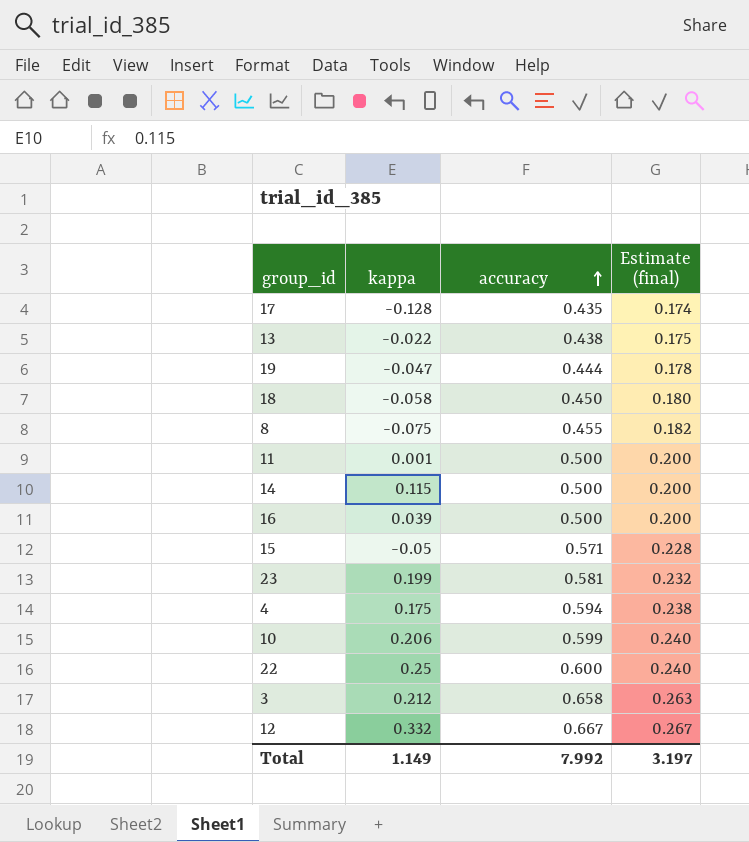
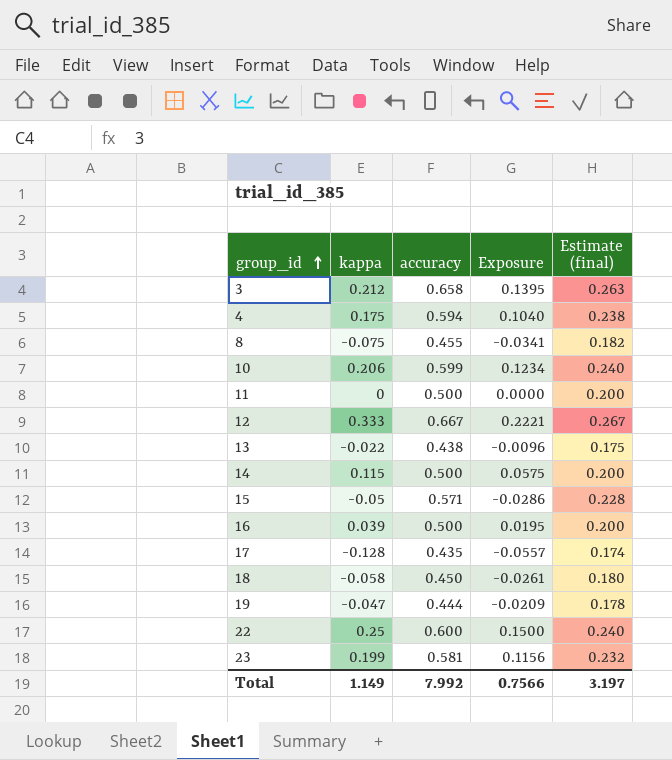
row order: accuracy ascending -> group_id ascending
column Exposure | formula: none -> [kappa] * [accuracy]
11 | kappa: 0.001 -> 0
12 | kappa: 0.332 -> 0.333

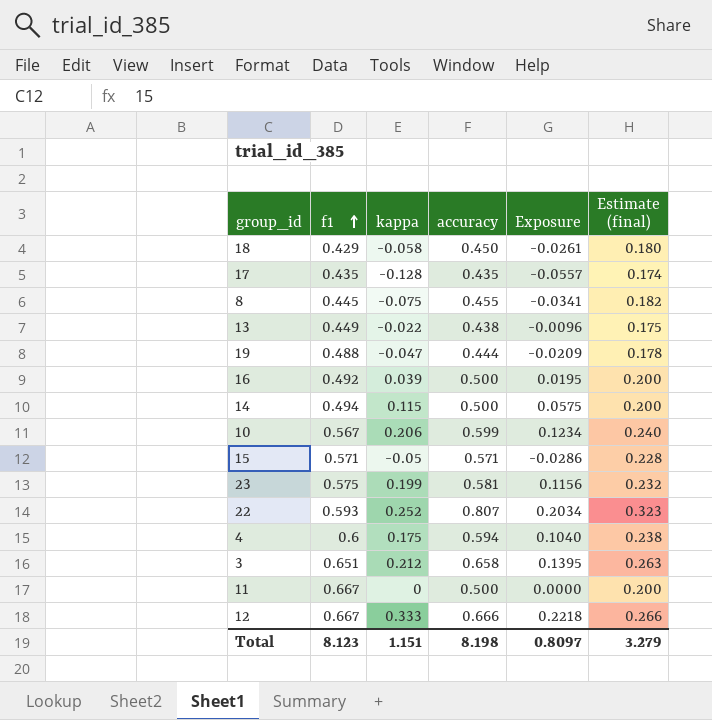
row order: group_id ascending -> f1 ascending
column f1 | position: none -> 2
22 | kappa: 0.25 -> 0.252
22 | accuracy: 0.600 -> 0.807
22 | Exposure: 0.1500 -> 0.2034
22 | Estimate (final): 0.240 -> 0.323
12 | accuracy: 0.667 -> 0.666
12 | Exposure: 0.2221 -> 0.2218
12 | Estimate (final): 0.267 -> 0.266
Total | kappa: 1.149 -> 1.151
Total | accuracy: 7.992 -> 8.198
Total | Exposure: 0.7566 -> 0.8097
Total | Estimate (final): 3.197 -> 3.279

